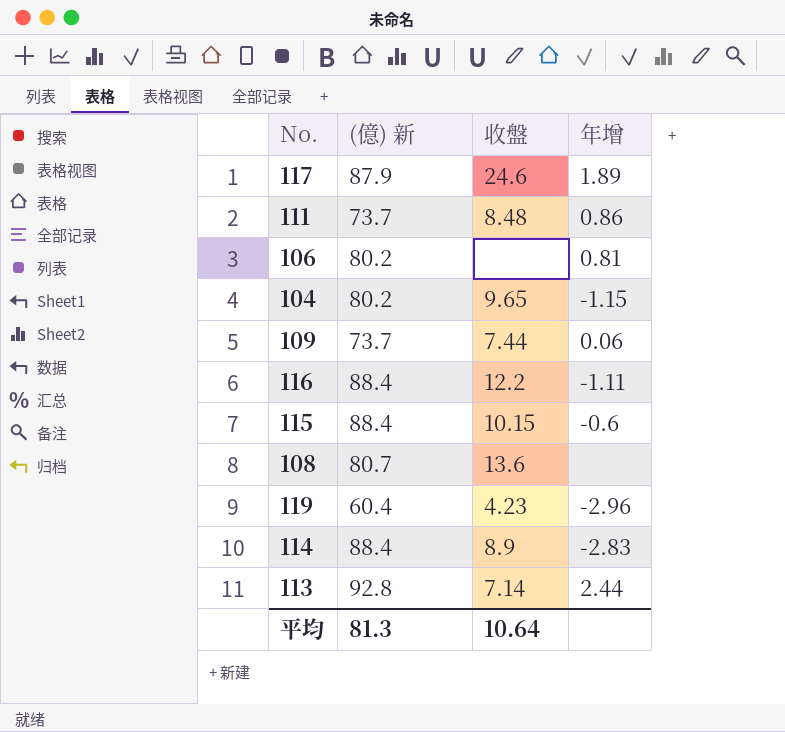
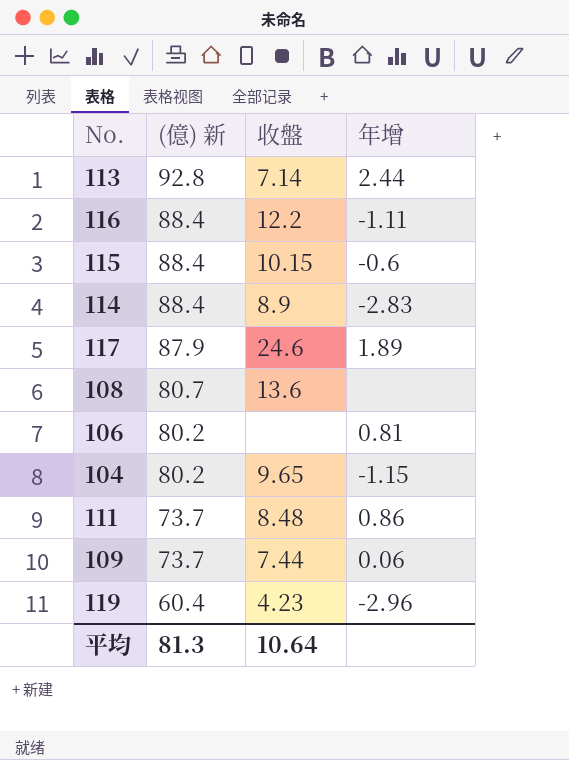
row order: none -> (億) 新 descending

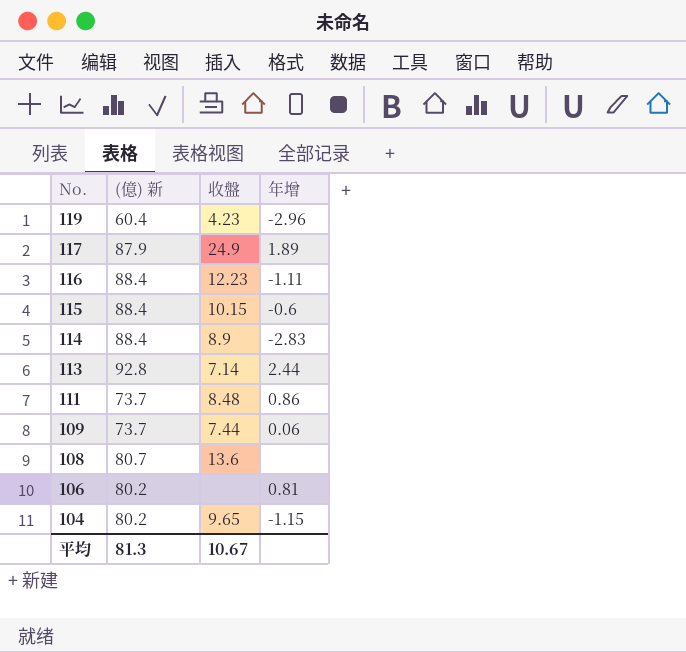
row order: (億) 新 descending -> No. descending
117 | 收盤: 24.6 -> 24.9
116 | 收盤: 12.2 -> 12.23
平均 | 收盤: 10.64 -> 10.67

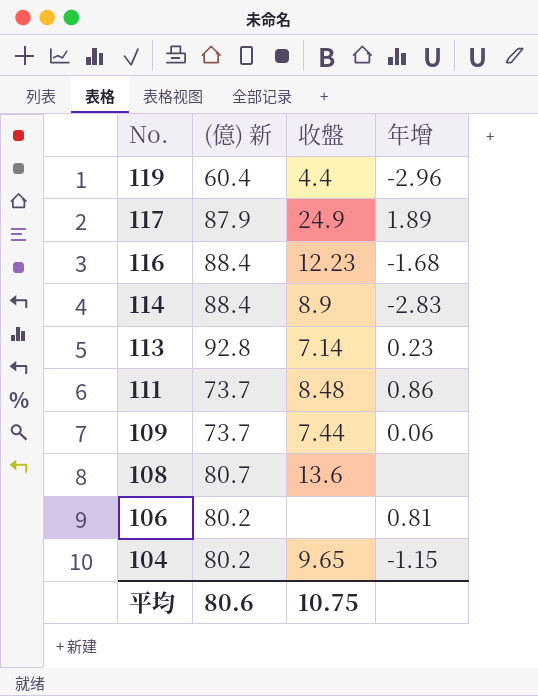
row 115: 88.4 | 10.15 | -0.6 -> none
119 | 收盤: 4.23 -> 4.4
116 | 年增: -1.11 -> -1.68
113 | 年增: 2.44 -> 0.23
平均 | (億) 新: 81.3 -> 80.6
平均 | 收盤: 10.67 -> 10.75

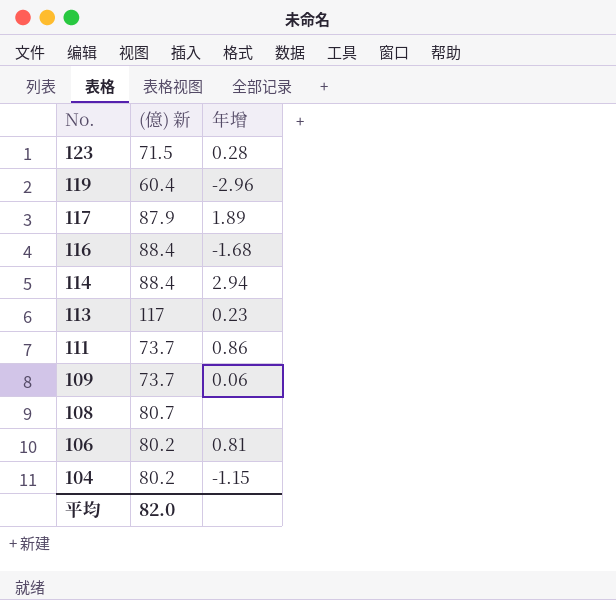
column 收盤 | position: 3 -> none
row 123: none -> 71.5 | 0.28
114 | 年增: -2.83 -> 2.94
113 | (億) 新: 92.8 -> 117
平均 | (億) 新: 80.6 -> 82.0

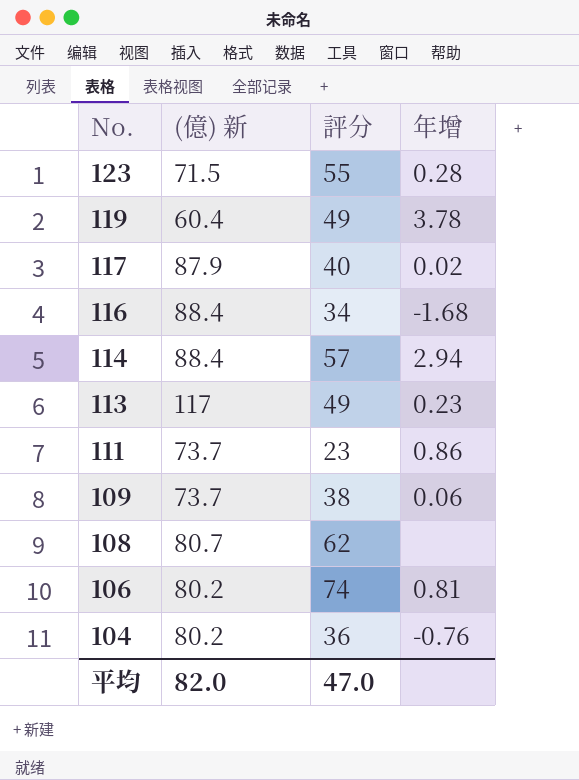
column 評分 | position: none -> 3
119 | 年增: -2.96 -> 3.78
117 | 年增: 1.89 -> 0.02
104 | 年增: -1.15 -> -0.76

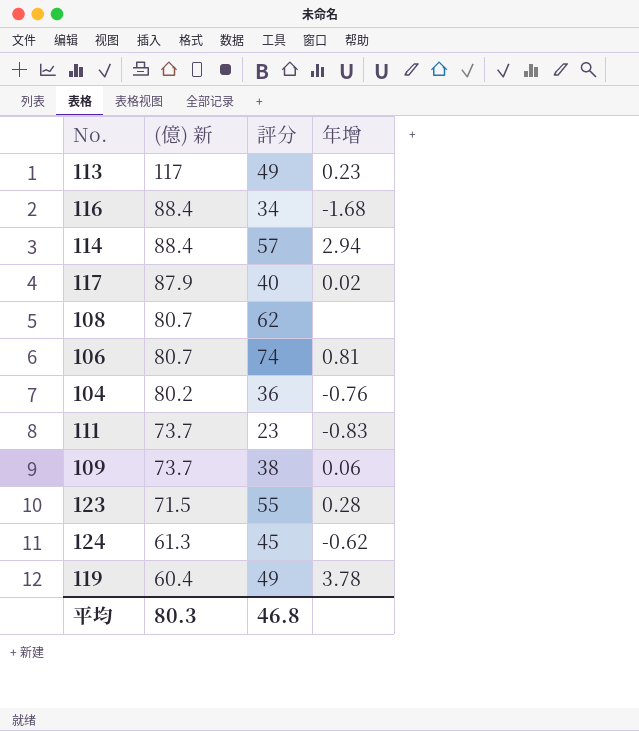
row order: No. descending -> (億) 新 descending
106 | (億) 新: 80.2 -> 80.7
111 | 年增: 0.86 -> -0.83
row 124: none -> 61.3 | 45 | -0.62
平均 | (億) 新: 82.0 -> 80.3
平均 | 評分: 47.0 -> 46.8

